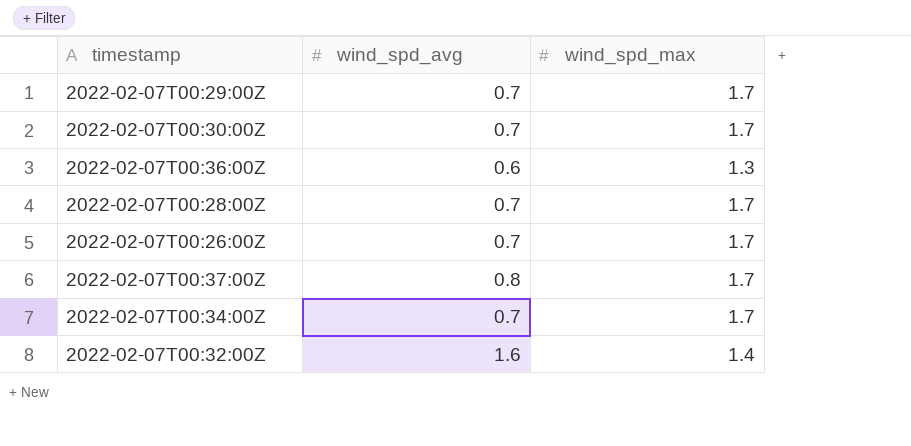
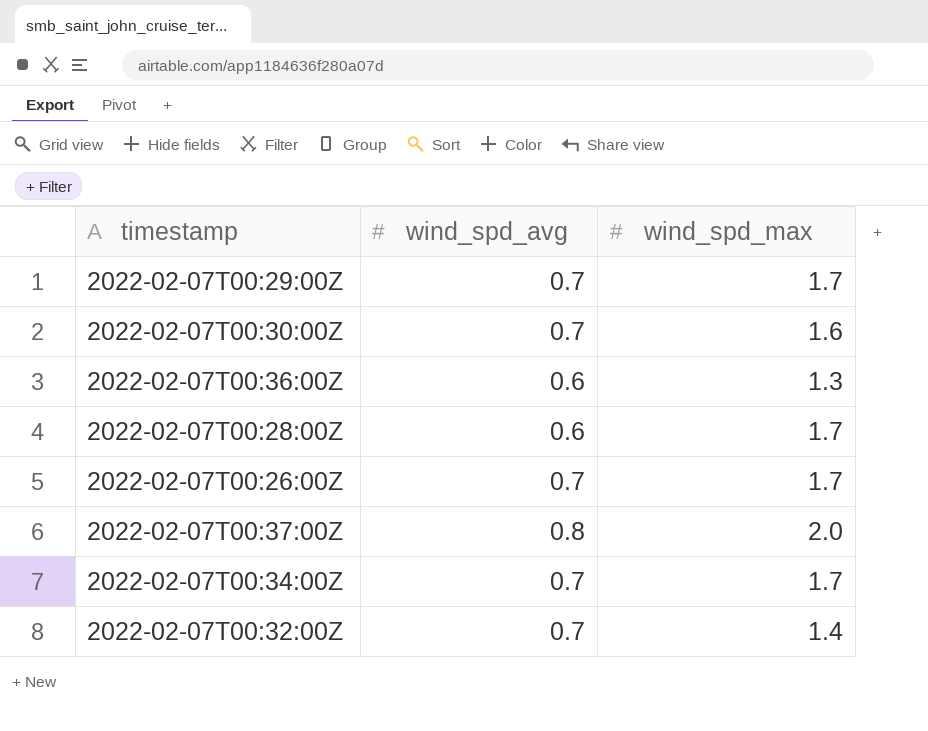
2022-02-07T00:30:00Z | wind_spd_max: 1.7 -> 1.6
2022-02-07T00:28:00Z | wind_spd_avg: 0.7 -> 0.6
2022-02-07T00:37:00Z | wind_spd_max: 1.7 -> 2.0
2022-02-07T00:32:00Z | wind_spd_avg: 1.6 -> 0.7

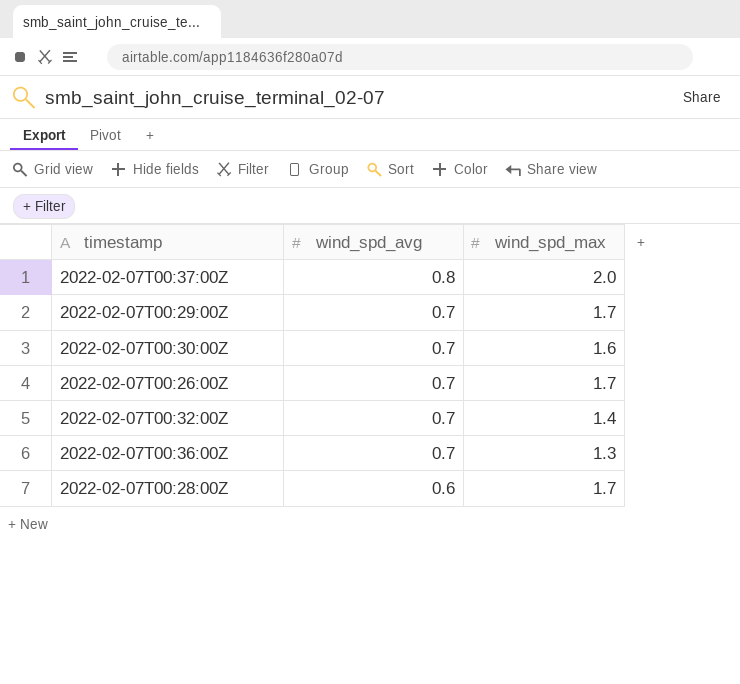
row order: none -> wind_spd_avg descending
row 2022-02-07T00:34:00Z: 0.7 | 1.7 -> none
2022-02-07T00:36:00Z | wind_spd_avg: 0.6 -> 0.7

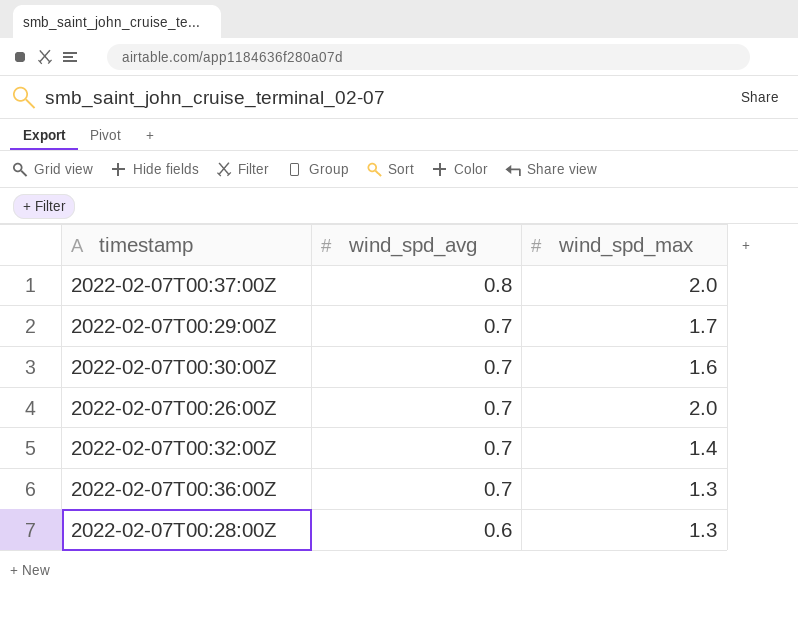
2022-02-07T00:26:00Z | wind_spd_max: 1.7 -> 2.0
2022-02-07T00:28:00Z | wind_spd_max: 1.7 -> 1.3

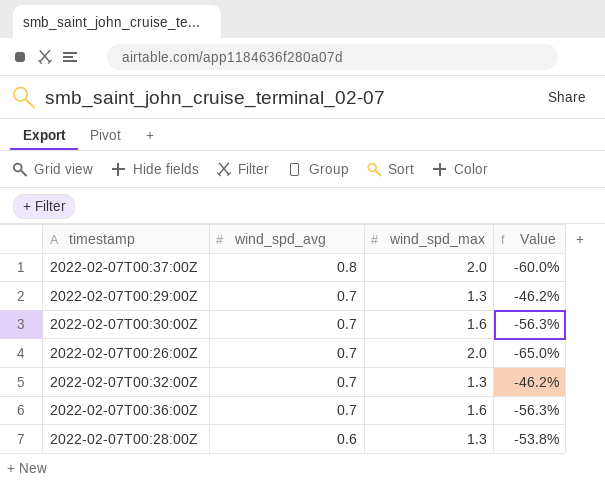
column Value | formula: none -> ([wind_spd_avg] - [wind_spd_max]) / [wind_spd_max]
2022-02-07T00:29:00Z | wind_spd_max: 1.7 -> 1.3
2022-02-07T00:32:00Z | wind_spd_max: 1.4 -> 1.3
2022-02-07T00:36:00Z | wind_spd_max: 1.3 -> 1.6

